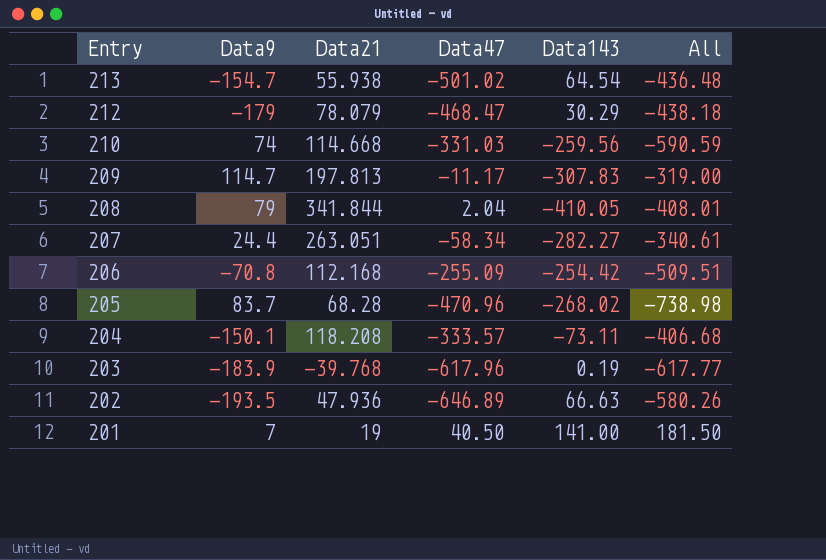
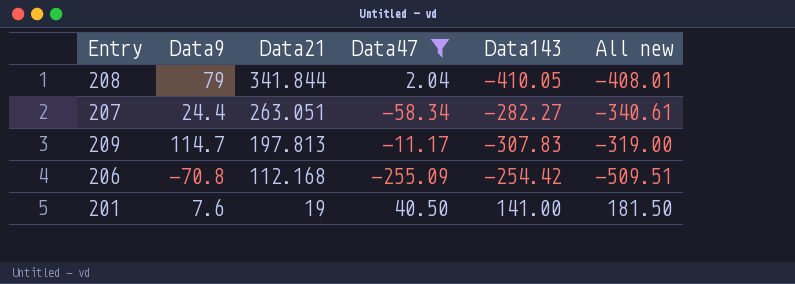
filter: none -> Data47 >= -255.09
row order: Entry descending -> Data21 descending
column name: All -> All new
201 | Data9: 7 -> 7.6

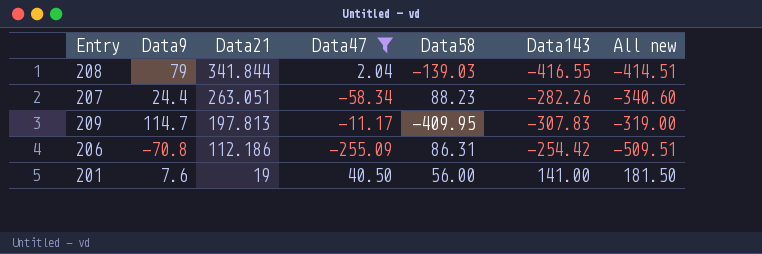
column Data58 | position: none -> 5
208 | Data143: -410.05 -> -416.55
208 | All new: -408.01 -> -414.51
207 | Data143: -282.27 -> -282.26
207 | All new: -340.61 -> -340.60
206 | Data21: 112.168 -> 112.186

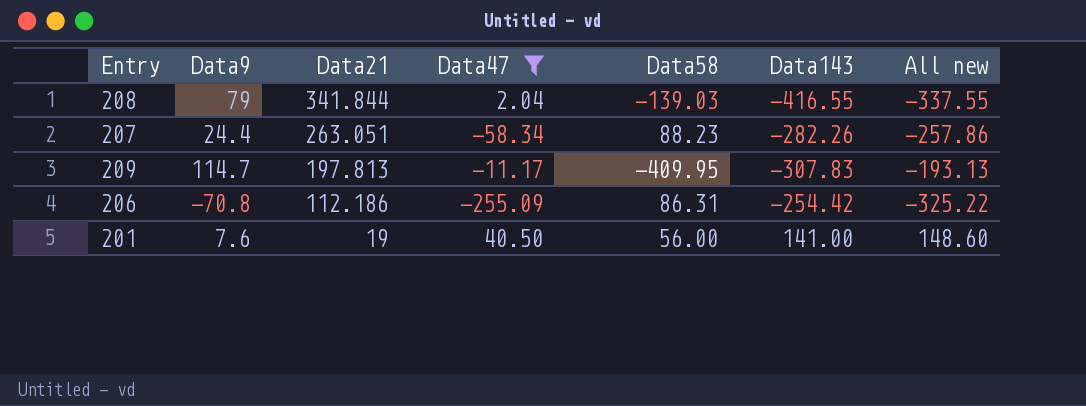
column All new | formula: [Data47] + [Data143] -> [Data9] + [Data143]

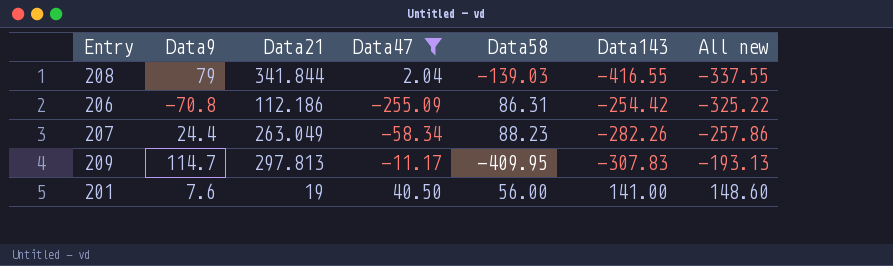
row order: Data21 descending -> All new ascending
207 | Data21: 263.051 -> 263.049
209 | Data21: 197.813 -> 297.813

